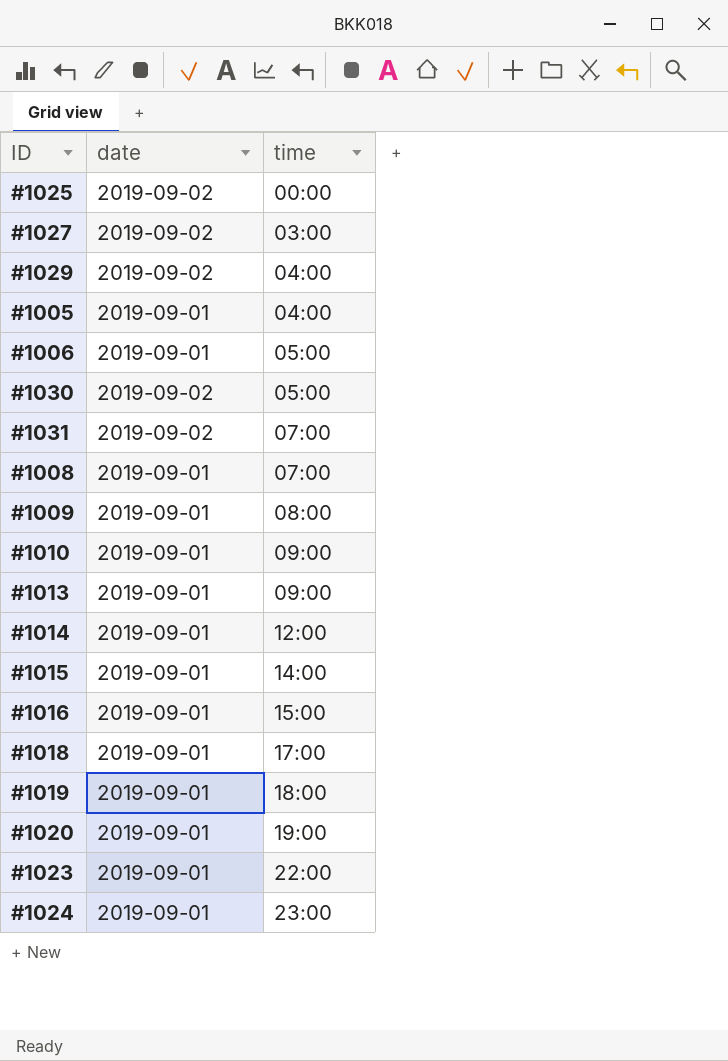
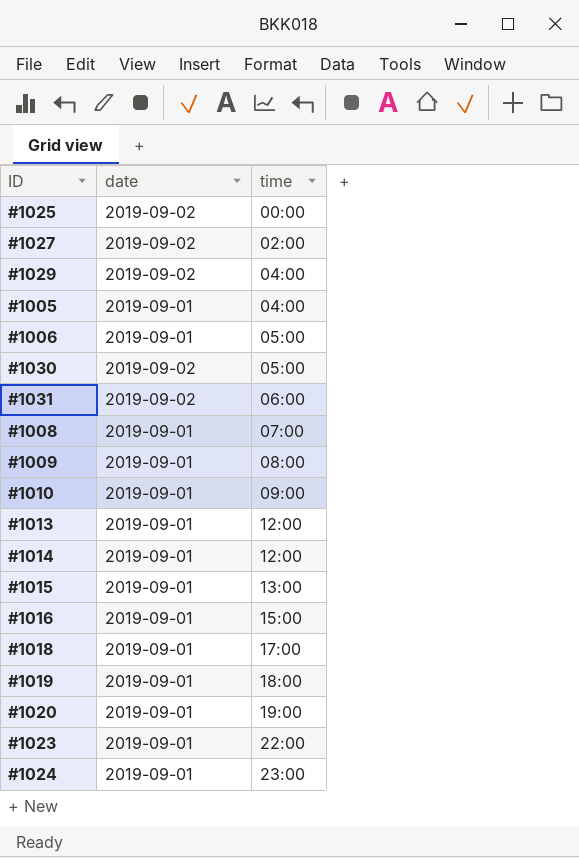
#1027 | time: 03:00 -> 02:00
#1031 | time: 07:00 -> 06:00
#1013 | time: 09:00 -> 12:00
#1015 | time: 14:00 -> 13:00

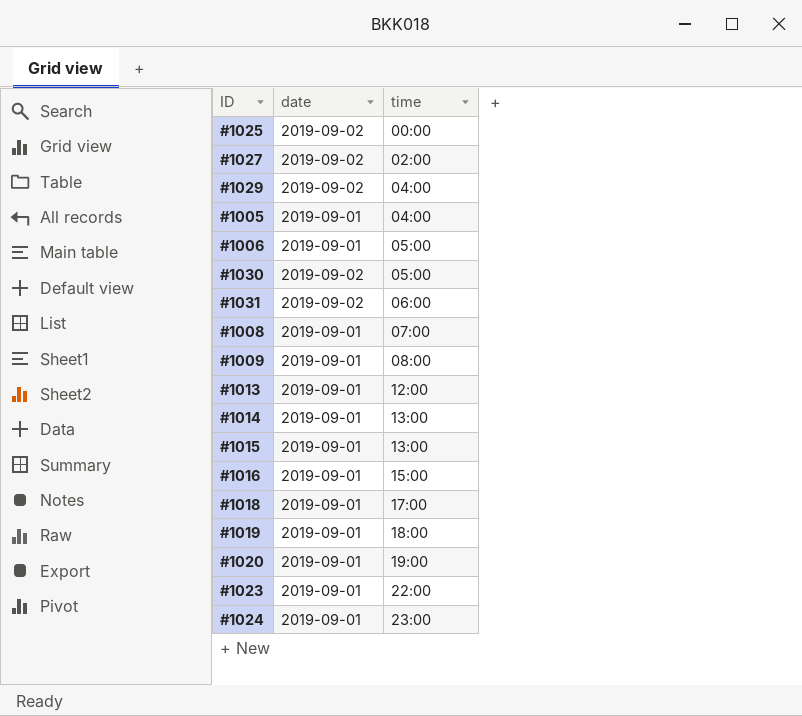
row #1010: 2019-09-01 | 09:00 -> none
#1014 | time: 12:00 -> 13:00

